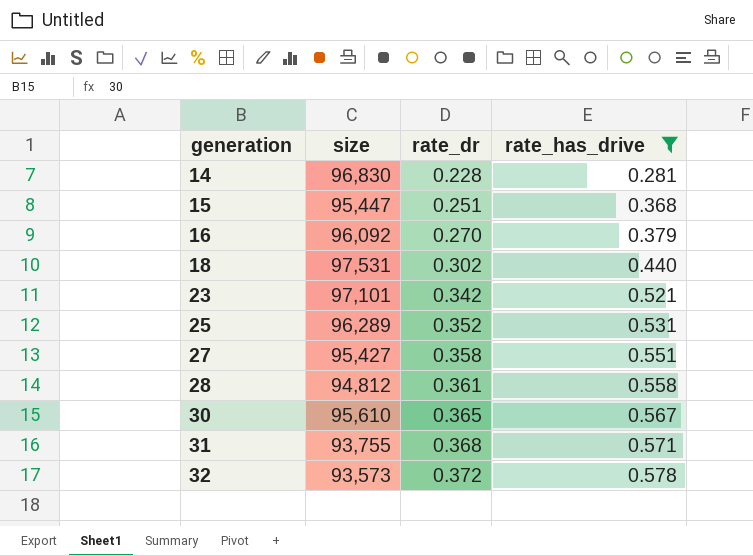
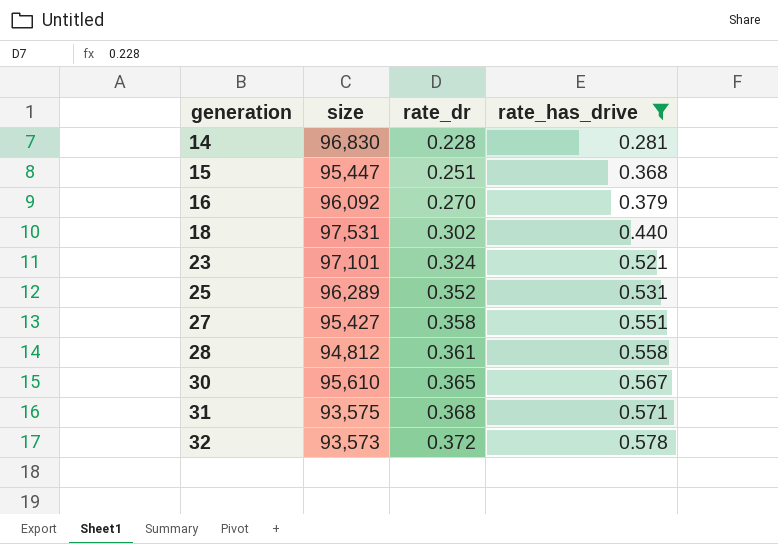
23 | rate_dr: 0.342 -> 0.324
31 | size: 93,755 -> 93,575

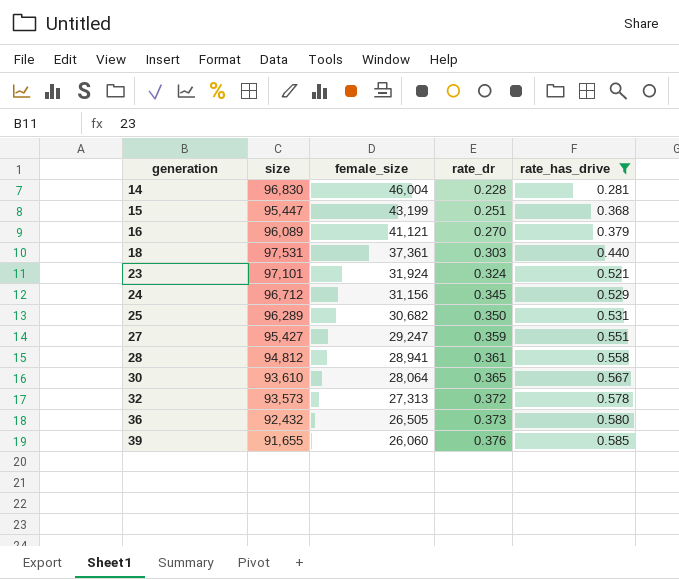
column female_size | position: none -> 3
row 31: 93,575 | 0.368 | 0.571 -> none
16 | size: 96,092 -> 96,089
18 | rate_dr: 0.302 -> 0.303
row 24: none -> 96,712 | 31,156 | 0.345 | 0.529
25 | rate_dr: 0.352 -> 0.350
27 | rate_dr: 0.358 -> 0.359
30 | size: 95,610 -> 93,610
row 36: none -> 92,432 | 26,505 | 0.373 | 0.580
row 39: none -> 91,655 | 26,060 | 0.376 | 0.585

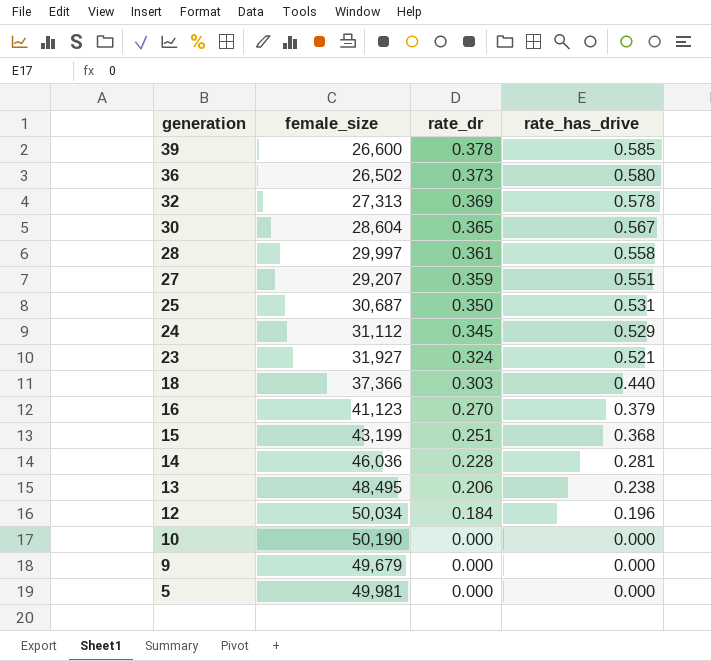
filter: rate_has_drive >= 0.281 -> none
row order: generation ascending -> generation descending
column size | position: 2 -> none
39 | female_size: 26,060 -> 26,600
39 | rate_dr: 0.376 -> 0.378
36 | female_size: 26,505 -> 26,502
32 | rate_dr: 0.372 -> 0.369
30 | female_size: 28,064 -> 28,604
28 | female_size: 28,941 -> 29,997
27 | female_size: 29,247 -> 29,207
25 | female_size: 30,682 -> 30,687
24 | female_size: 31,156 -> 31,112
23 | female_size: 31,924 -> 31,927
18 | female_size: 37,361 -> 37,366
16 | female_size: 41,121 -> 41,123
14 | female_size: 46,004 -> 46,036

